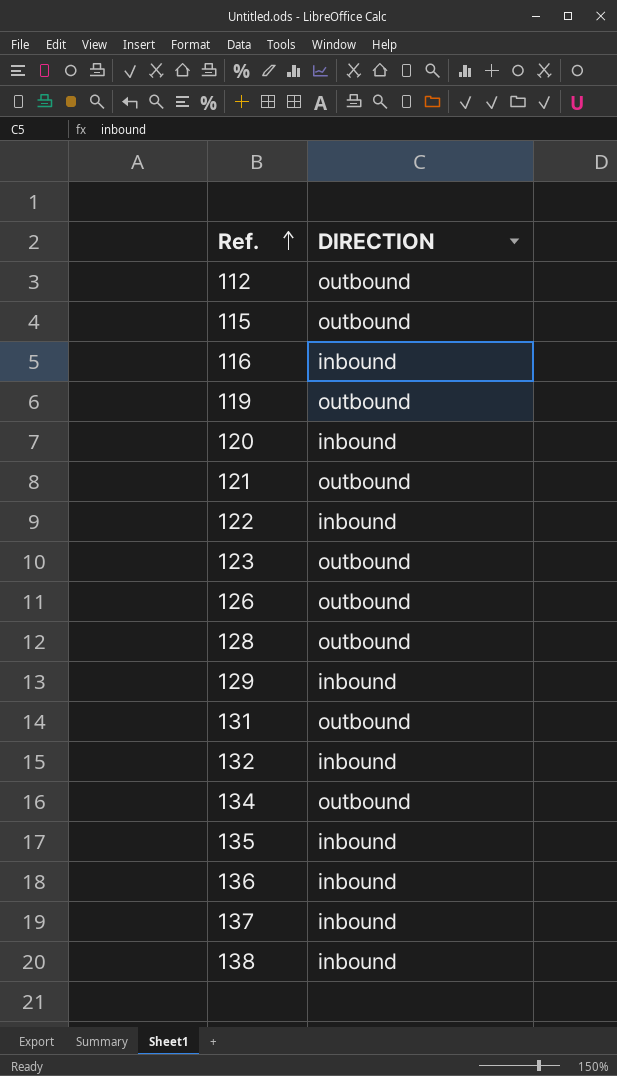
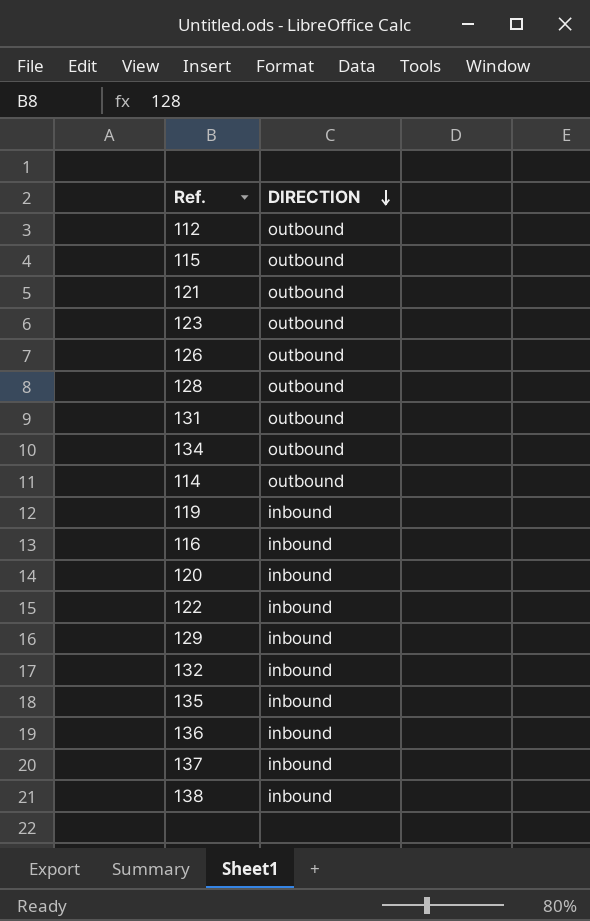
row order: Ref. ascending -> DIRECTION descending
row 114: none -> outbound
119 | DIRECTION: outbound -> inbound

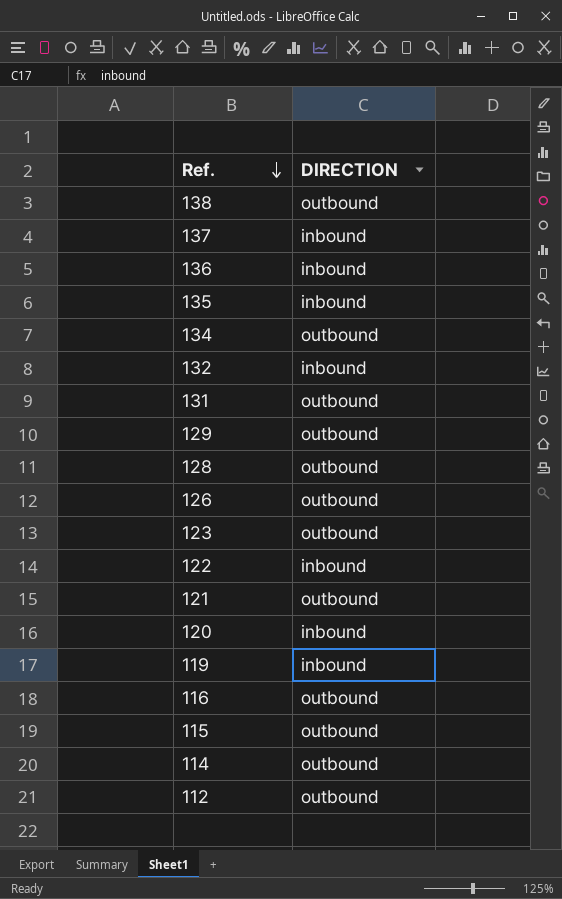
row order: DIRECTION descending -> Ref. descending
138 | DIRECTION: inbound -> outbound
129 | DIRECTION: inbound -> outbound
116 | DIRECTION: inbound -> outbound

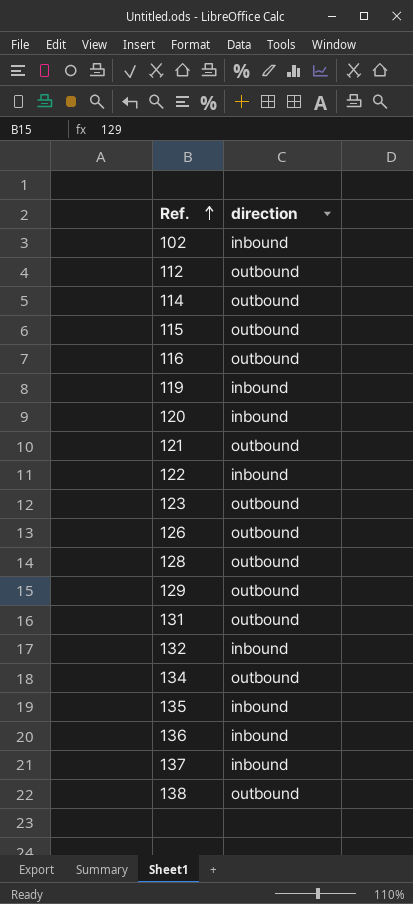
row order: Ref. descending -> Ref. ascending
column name: DIRECTION -> direction
row 102: none -> inbound

